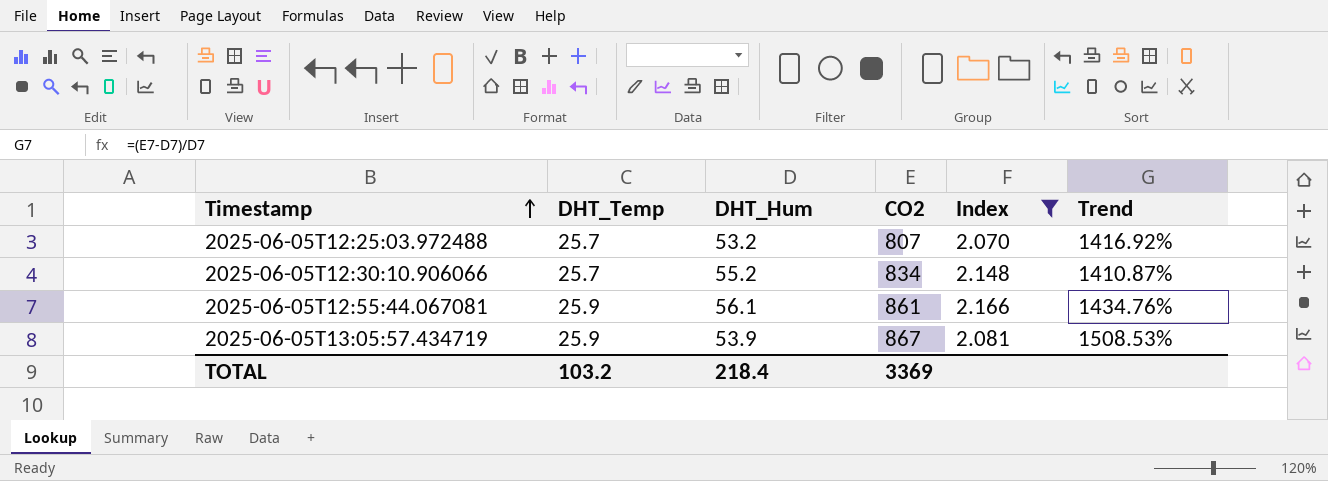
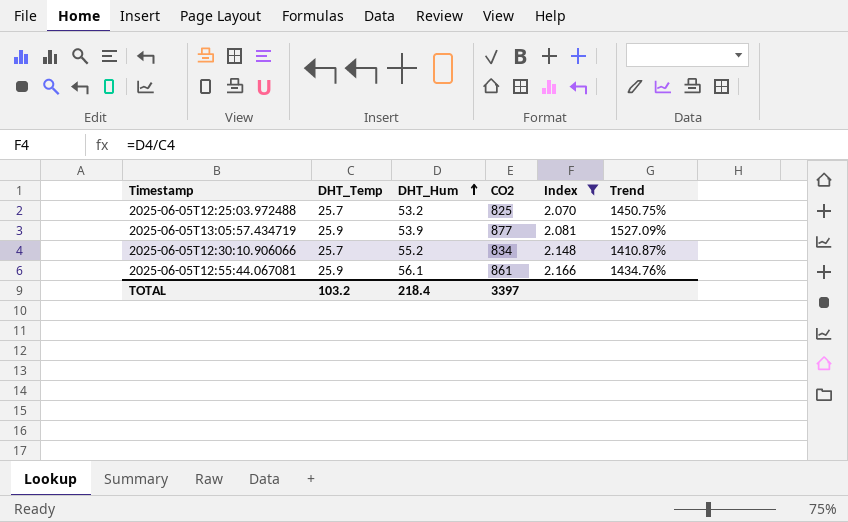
row order: Timestamp ascending -> DHT_Hum ascending
2025-06-05T12:25:03.972488 | CO2: 807 -> 825
2025-06-05T12:25:03.972488 | Trend: 1416.92% -> 1450.75%
2025-06-05T13:05:57.434719 | CO2: 867 -> 877
2025-06-05T13:05:57.434719 | Trend: 1508.53% -> 1527.09%
TOTAL | CO2: 3369 -> 3397

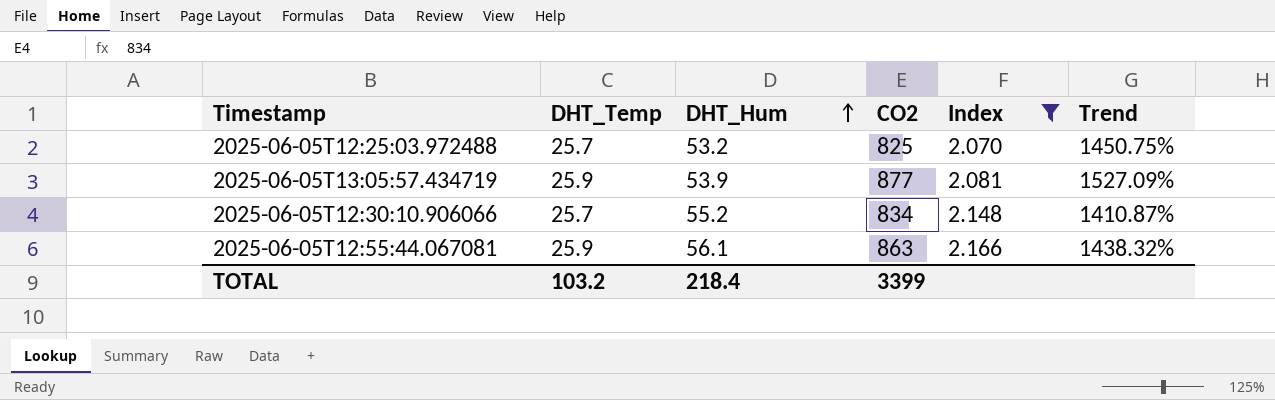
2025-06-05T12:55:44.067081 | CO2: 861 -> 863
2025-06-05T12:55:44.067081 | Trend: 1434.76% -> 1438.32%
TOTAL | CO2: 3397 -> 3399

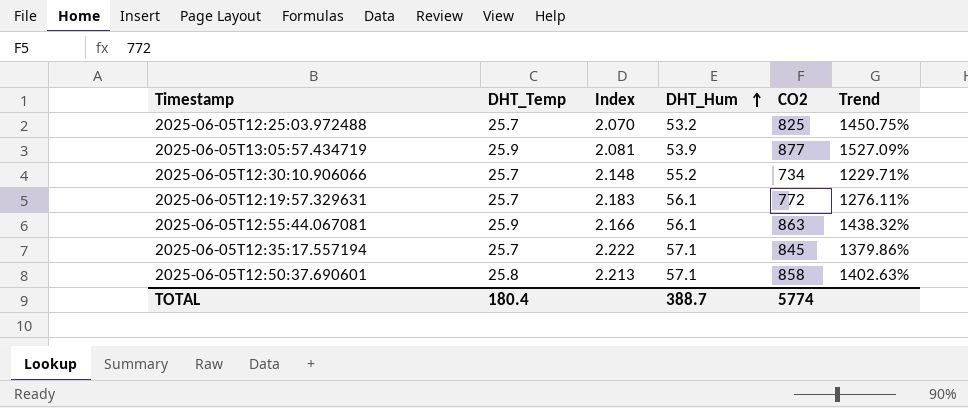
filter: Index <= 2.166 -> none
column Index | position: 5 -> 3
2025-06-05T12:30:10.906066 | CO2: 834 -> 734
2025-06-05T12:30:10.906066 | Trend: 1410.87% -> 1229.71%
TOTAL | DHT_Temp: 103.2 -> 180.4
TOTAL | DHT_Hum: 218.4 -> 388.7
TOTAL | CO2: 3399 -> 5774

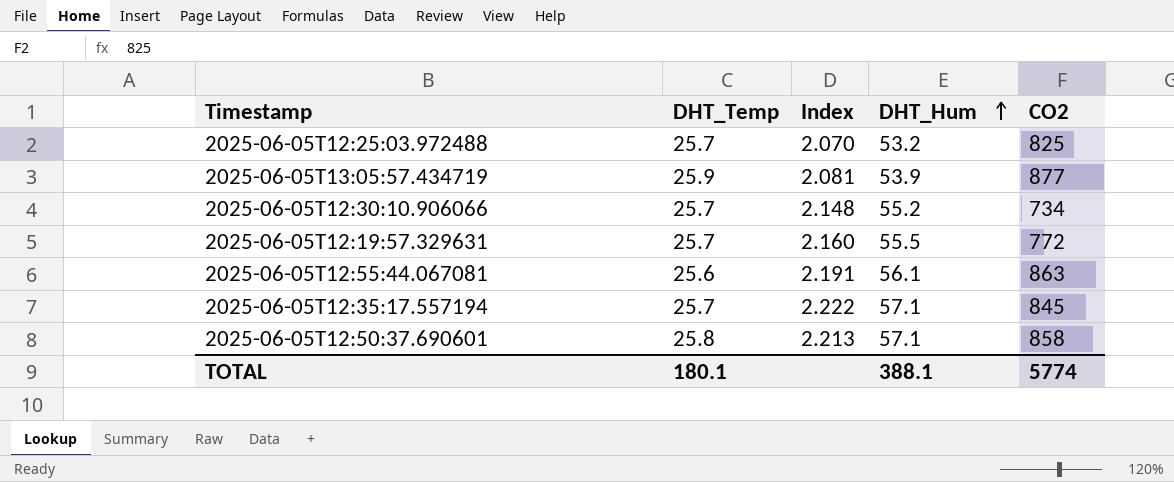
column Trend | formula: ([CO2] - [DHT_Hum]) / [DHT_Hum] -> none
2025-06-05T12:19:57.329631 | Index: 2.183 -> 2.160
2025-06-05T12:19:57.329631 | DHT_Hum: 56.1 -> 55.5
2025-06-05T12:55:44.067081 | DHT_Temp: 25.9 -> 25.6
2025-06-05T12:55:44.067081 | Index: 2.166 -> 2.191
TOTAL | DHT_Temp: 180.4 -> 180.1
TOTAL | DHT_Hum: 388.7 -> 388.1

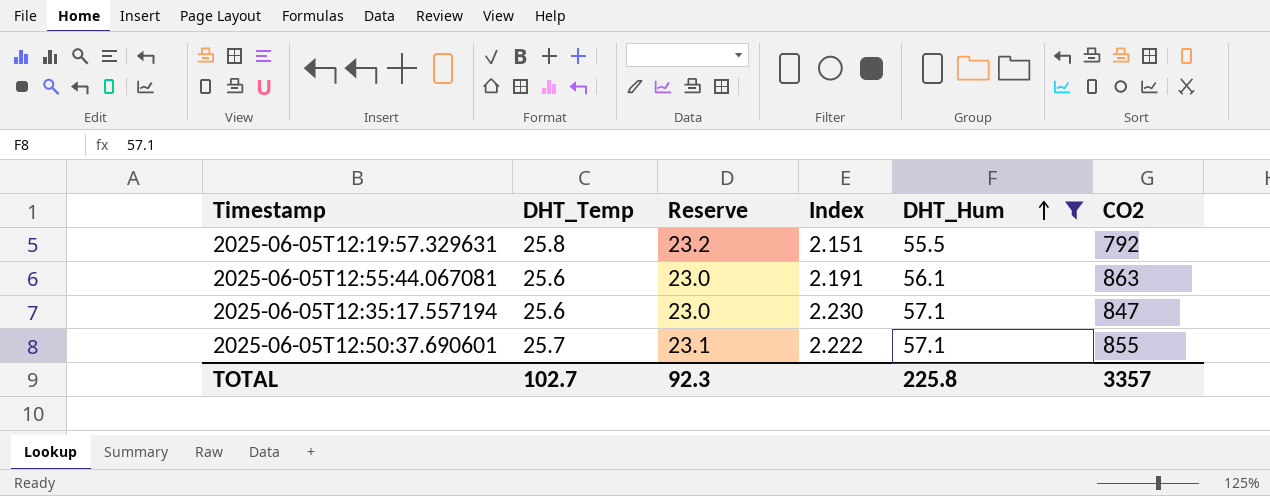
filter: none -> DHT_Hum >= 55.5
column Reserve | formula: none -> [DHT_Temp] * 0.9
2025-06-05T12:19:57.329631 | DHT_Temp: 25.7 -> 25.8
2025-06-05T12:19:57.329631 | Index: 2.160 -> 2.151
2025-06-05T12:19:57.329631 | CO2: 772 -> 792
2025-06-05T12:35:17.557194 | DHT_Temp: 25.7 -> 25.6
2025-06-05T12:35:17.557194 | Index: 2.222 -> 2.230
2025-06-05T12:35:17.557194 | CO2: 845 -> 847
2025-06-05T12:50:37.690601 | DHT_Temp: 25.8 -> 25.7
2025-06-05T12:50:37.690601 | Index: 2.213 -> 2.222
2025-06-05T12:50:37.690601 | CO2: 858 -> 855
TOTAL | DHT_Temp: 180.1 -> 102.7
TOTAL | DHT_Hum: 388.1 -> 225.8
TOTAL | CO2: 5774 -> 3357

